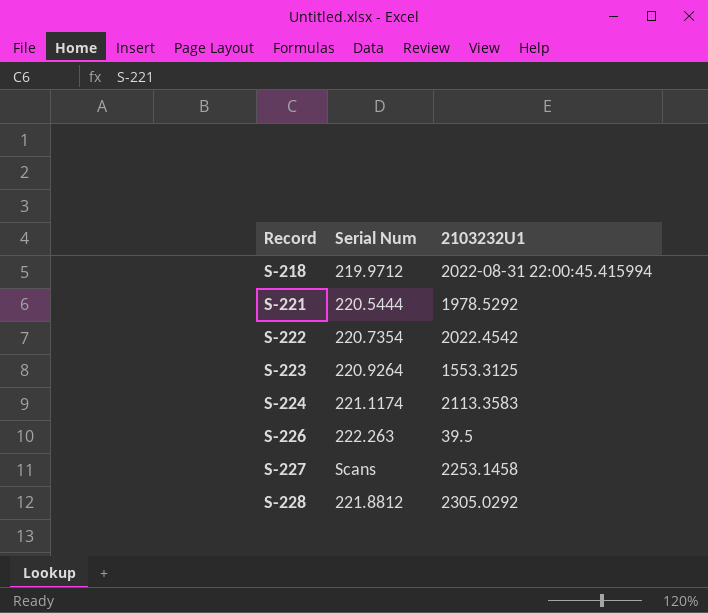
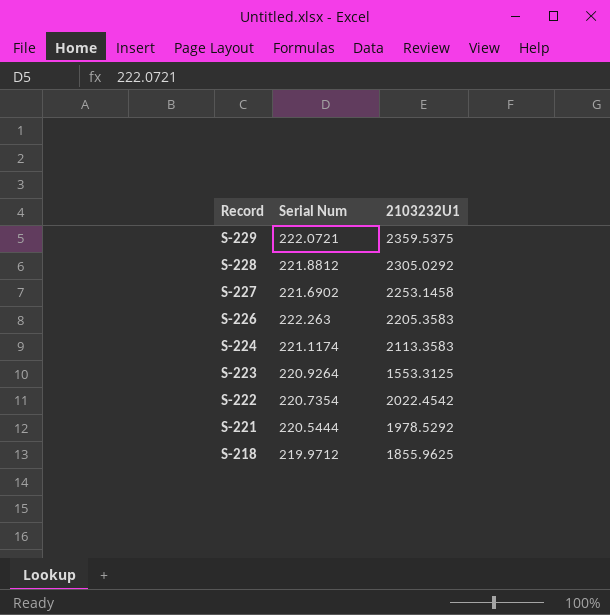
row order: Record ascending -> Record descending
row S-229: none -> 222.0721 | 2359.5375
S-227 | Serial Num: Scans -> 221.6902
S-226 | 2103232U1: 39.5 -> 2205.3583
S-218 | 2103232U1: 2022-08-31 22:00:45.415994 -> 1855.9625

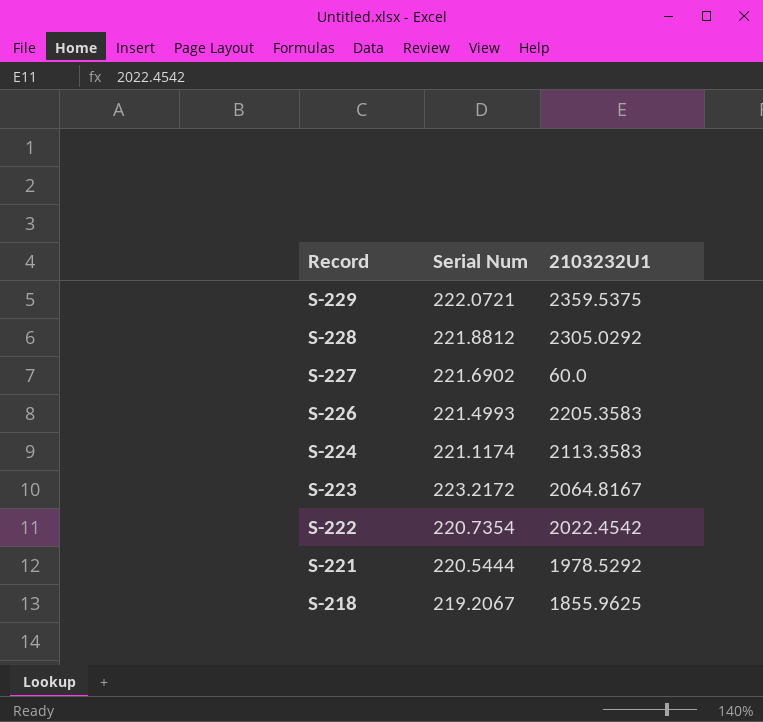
S-227 | 2103232U1: 2253.1458 -> 60.0
S-226 | Serial Num: 222.263 -> 221.4993
S-223 | Serial Num: 220.9264 -> 223.2172
S-223 | 2103232U1: 1553.3125 -> 2064.8167
S-218 | Serial Num: 219.9712 -> 219.2067

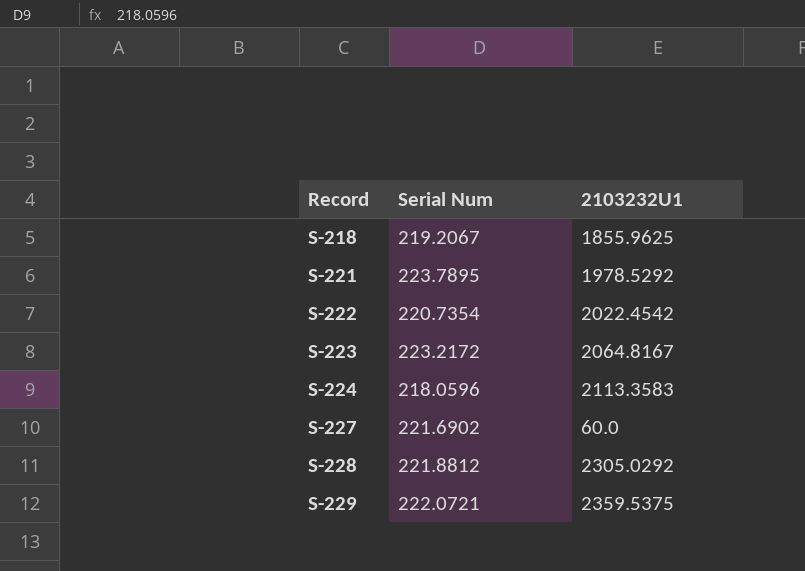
row order: Record descending -> Record ascending
row S-226: 221.4993 | 2205.3583 -> none
S-221 | Serial Num: 220.5444 -> 223.7895
S-224 | Serial Num: 221.1174 -> 218.0596

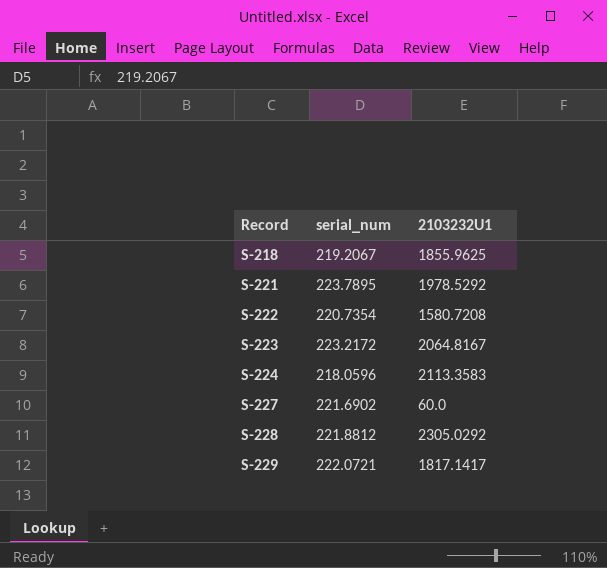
column name: Serial Num -> serial_num
S-222 | 2103232U1: 2022.4542 -> 1580.7208
S-229 | 2103232U1: 2359.5375 -> 1817.1417

